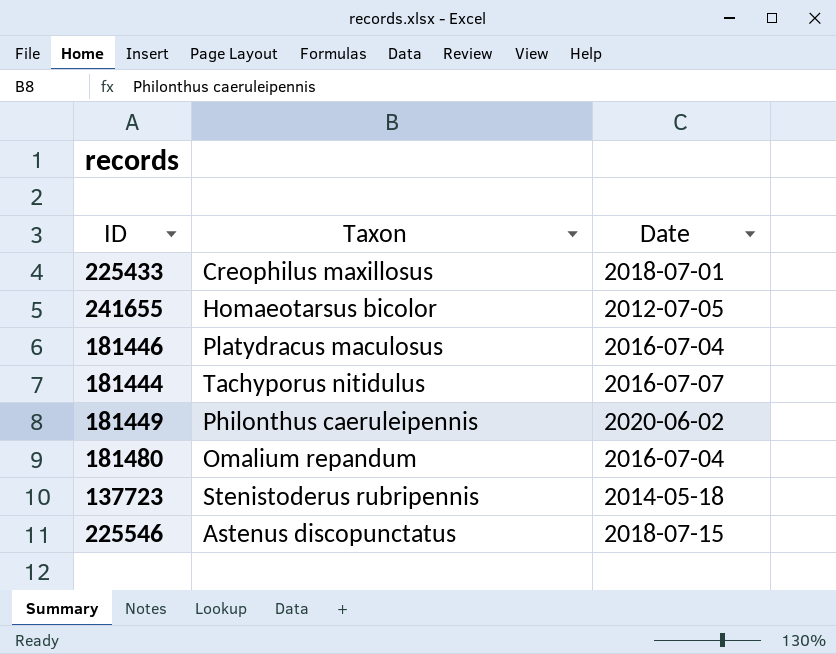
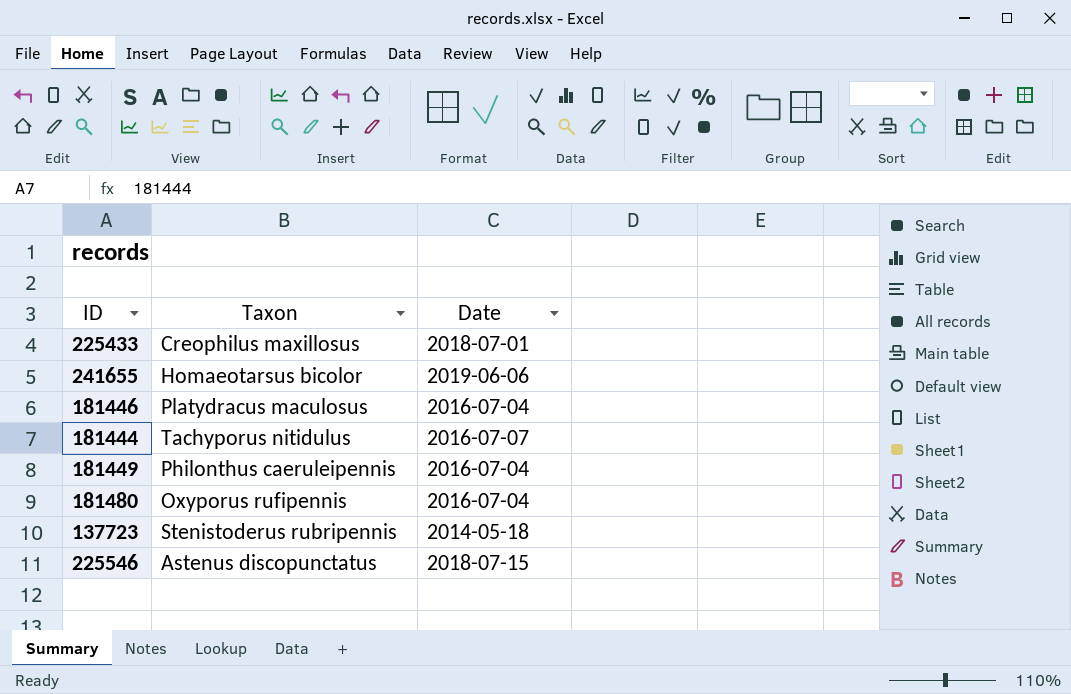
241655 | Date: 2012-07-05 -> 2019-06-06
181449 | Date: 2020-06-02 -> 2016-07-04
181480 | Taxon: Omalium repandum -> Oxyporus rufipennis

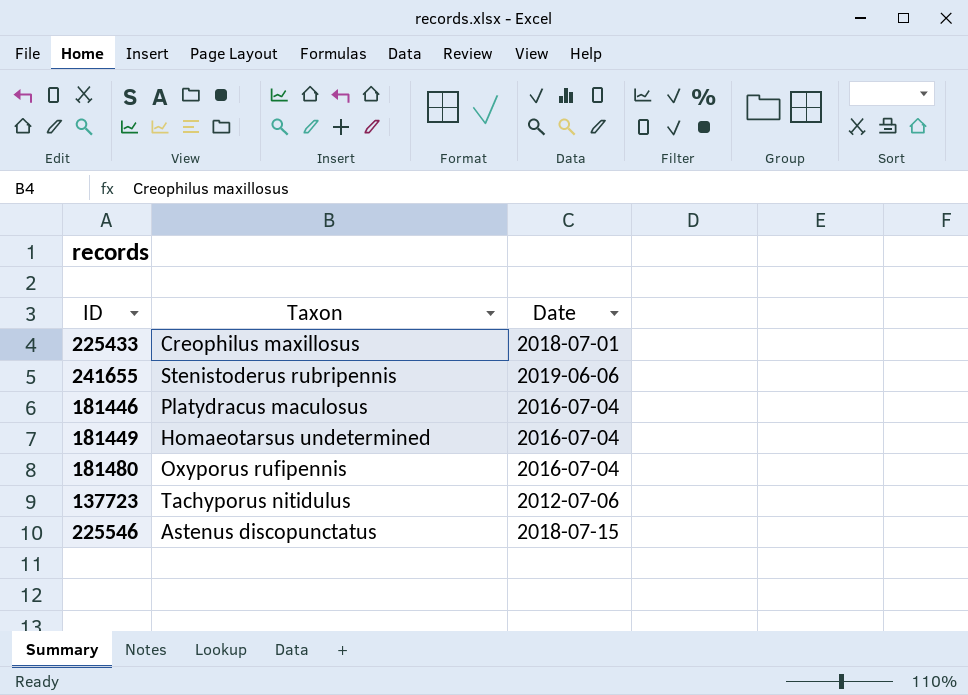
row 181444: Tachyporus nitidulus | 2016-07-07 -> none
241655 | Taxon: Homaeotarsus bicolor -> Stenistoderus rubripennis
181449 | Taxon: Philonthus caeruleipennis -> Homaeotarsus undetermined
137723 | Taxon: Stenistoderus rubripennis -> Tachyporus nitidulus
137723 | Date: 2014-05-18 -> 2012-07-06

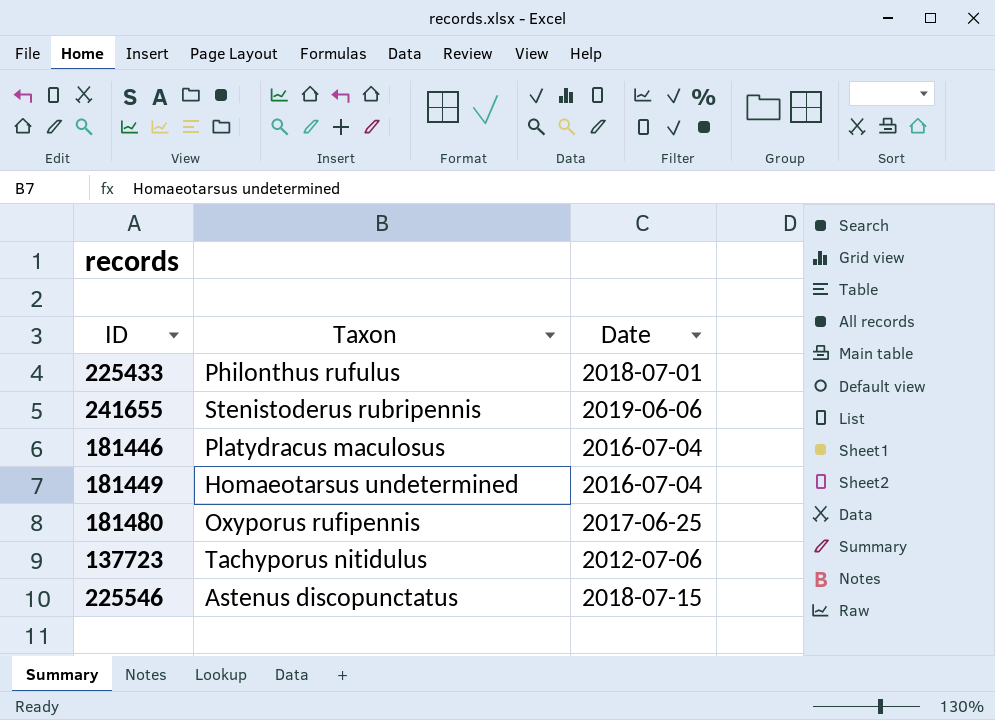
225433 | Taxon: Creophilus maxillosus -> Philonthus rufulus
181480 | Date: 2016-07-04 -> 2017-06-25

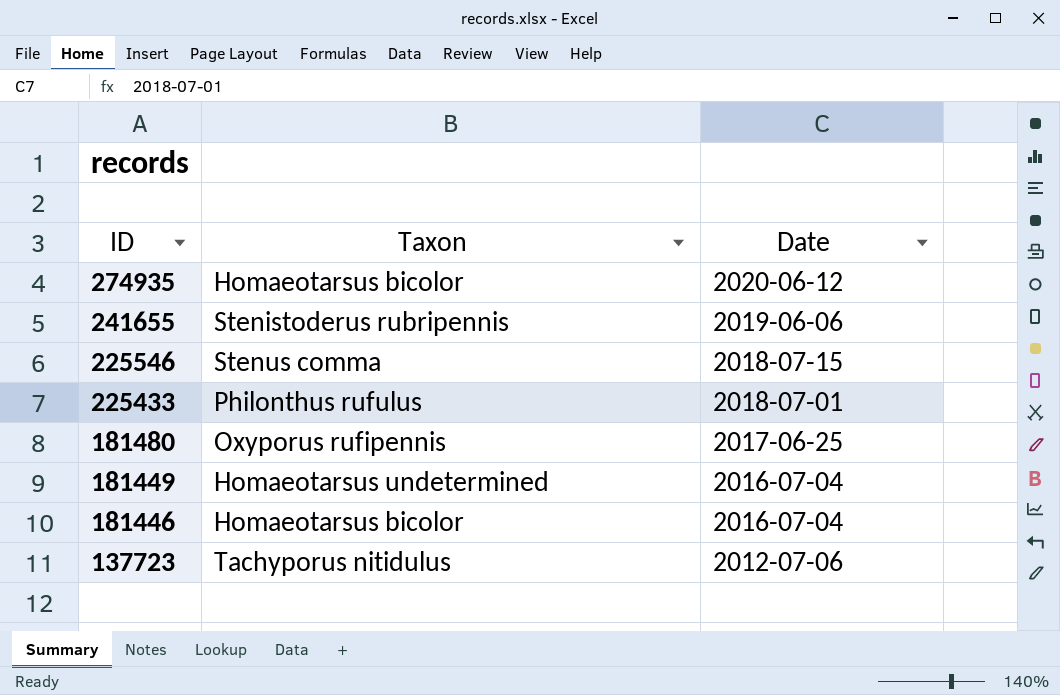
row order: none -> ID descending
row 274935: none -> Homaeotarsus bicolor | 2020-06-12
225546 | Taxon: Astenus discopunctatus -> Stenus comma
181446 | Taxon: Platydracus maculosus -> Homaeotarsus bicolor

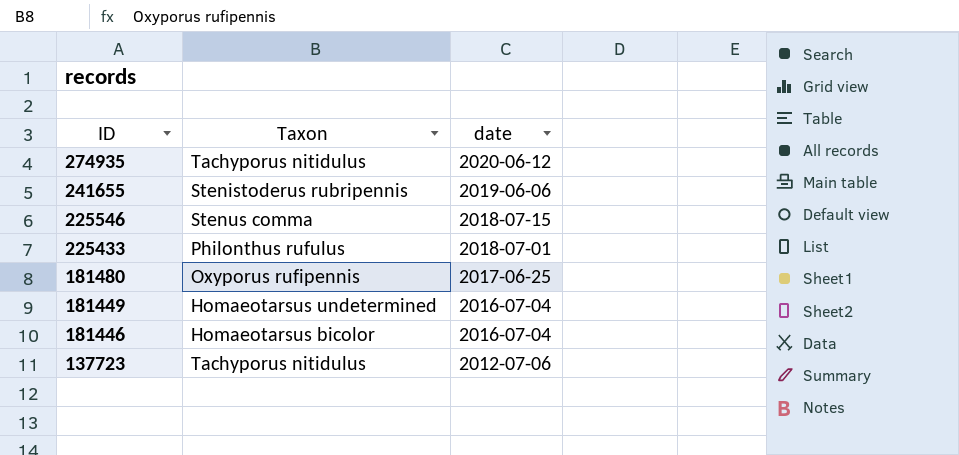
column name: Date -> date
274935 | Taxon: Homaeotarsus bicolor -> Tachyporus nitidulus

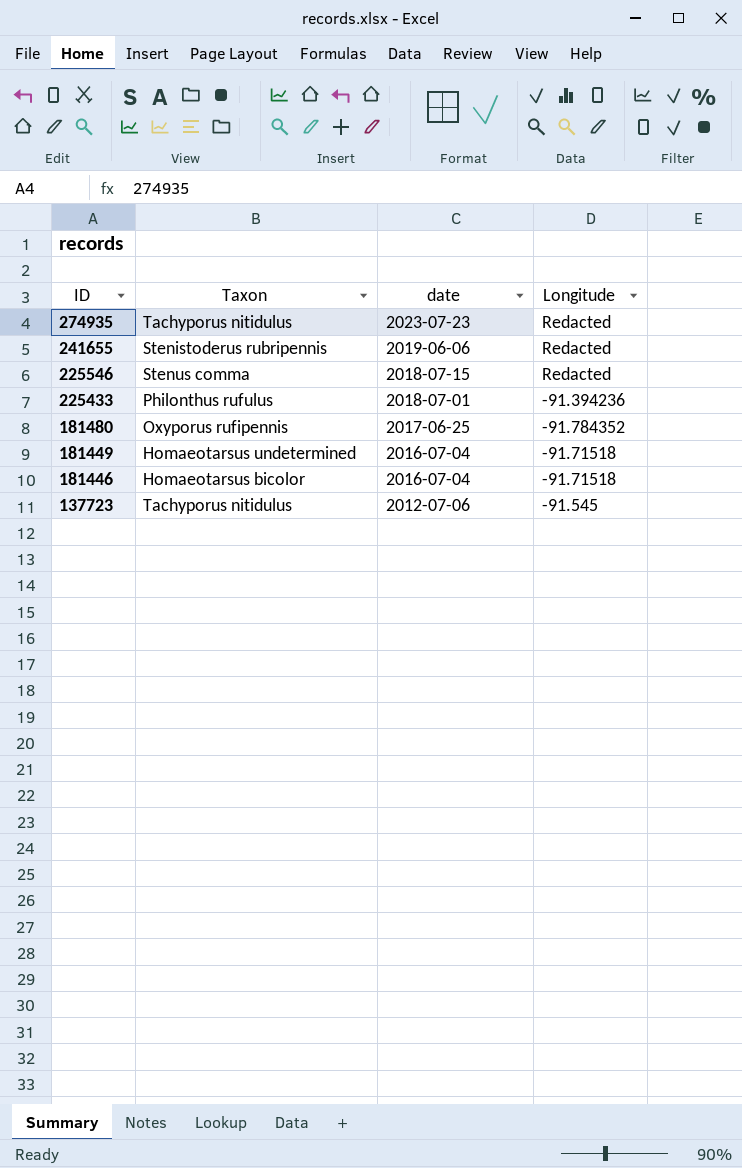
column Longitude | position: none -> 4
274935 | date: 2020-06-12 -> 2023-07-23

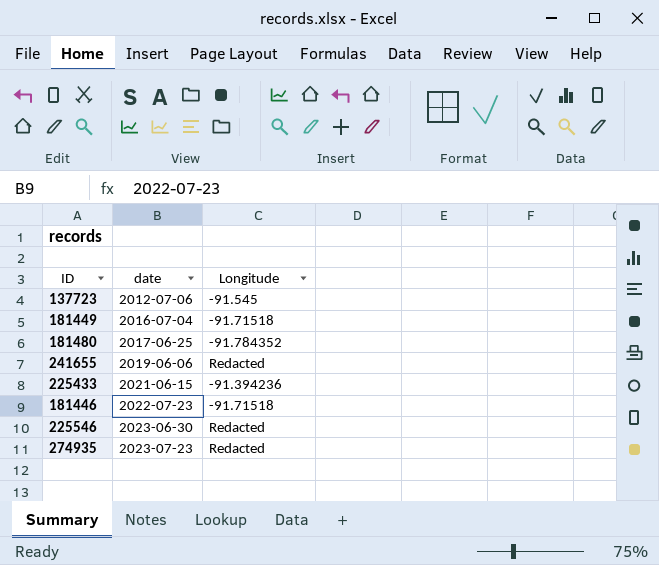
row order: ID descending -> date ascending
column Taxon | position: 2 -> none
225433 | date: 2018-07-01 -> 2021-06-15
181446 | date: 2016-07-04 -> 2022-07-23
225546 | date: 2018-07-15 -> 2023-06-30

